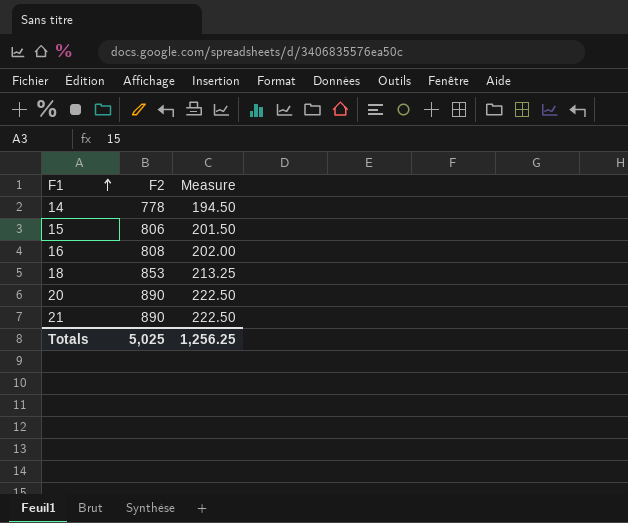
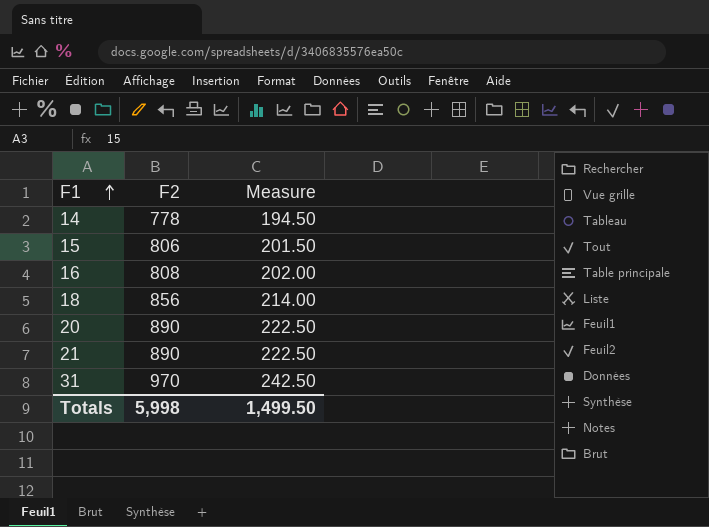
18 | F2: 853 -> 856
18 | Measure: 213.25 -> 214.00
row 31: none -> 970 | 242.50
Totals | F2: 5,025 -> 5,998
Totals | Measure: 1,256.25 -> 1,499.50

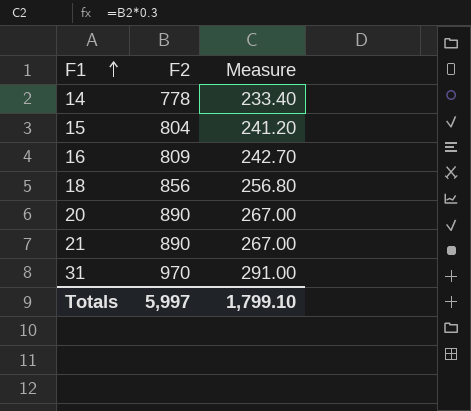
column Measure | formula: [F2] * 0.25 -> [F2] * 0.3
15 | F2: 806 -> 804
16 | F2: 808 -> 809
Totals | F2: 5,998 -> 5,997
Totals | Measure: 1,499.50 -> 1,799.10

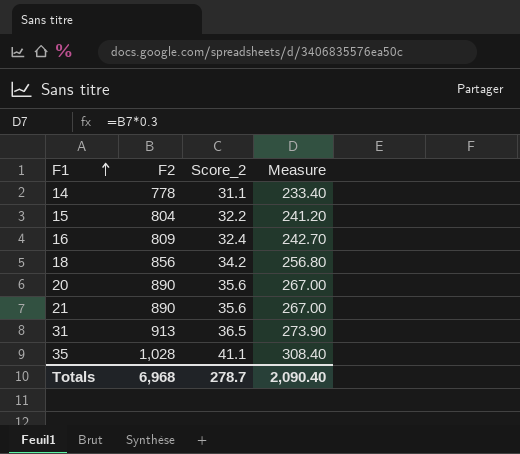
column Score_2 | formula: none -> [F2] * 0.04
31 | F2: 970 -> 913
31 | Measure: 291.00 -> 273.90
row 35: none -> 1,028 | 41.1 | 308.40
Totals | F2: 5,997 -> 6,968
Totals | Measure: 1,799.10 -> 2,090.40

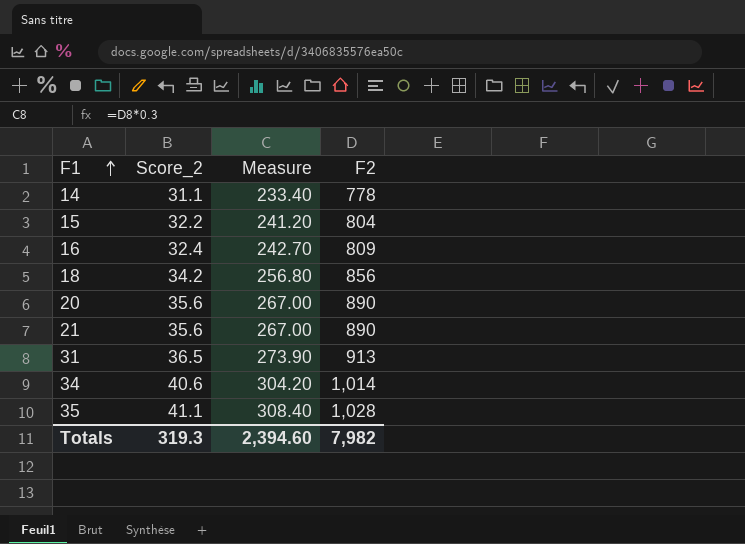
column F2 | position: 2 -> 4
row 34: none -> 40.6 | 304.20 | 1,014
Totals | Score_2: 278.7 -> 319.3
Totals | Measure: 2,090.40 -> 2,394.60
Totals | F2: 6,968 -> 7,982

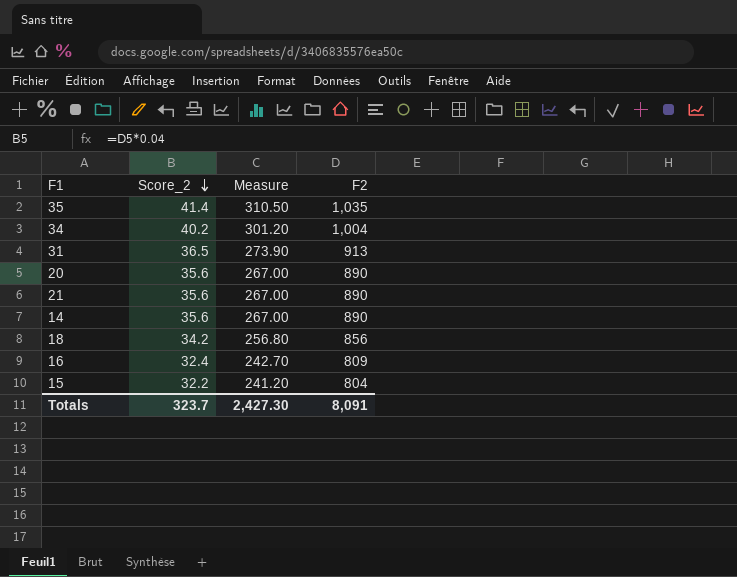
row order: F1 ascending -> Score_2 descending
35 | Score_2: 41.1 -> 41.4
35 | Measure: 308.40 -> 310.50
35 | F2: 1,028 -> 1,035
34 | Score_2: 40.6 -> 40.2
34 | Measure: 304.20 -> 301.20
34 | F2: 1,014 -> 1,004
14 | Score_2: 31.1 -> 35.6
14 | Measure: 233.40 -> 267.00
14 | F2: 778 -> 890
Totals | Score_2: 319.3 -> 323.7
Totals | Measure: 2,394.60 -> 2,427.30
Totals | F2: 7,982 -> 8,091

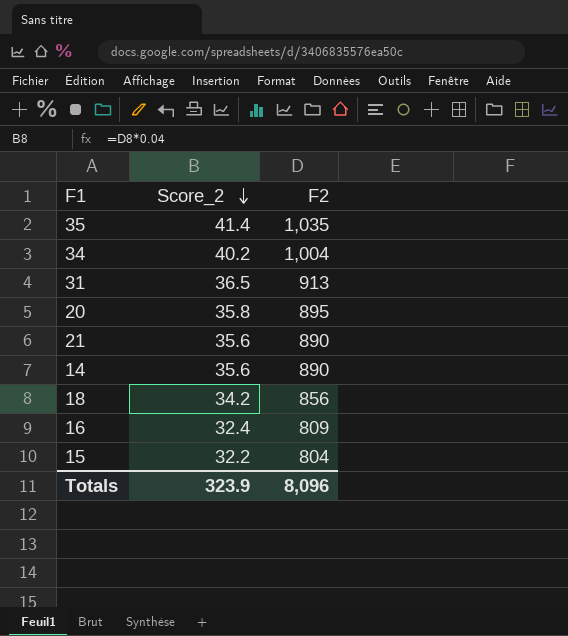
column Measure | formula: [F2] * 0.3 -> none
20 | Score_2: 35.6 -> 35.8
20 | F2: 890 -> 895
Totals | Score_2: 323.7 -> 323.9
Totals | F2: 8,091 -> 8,096

